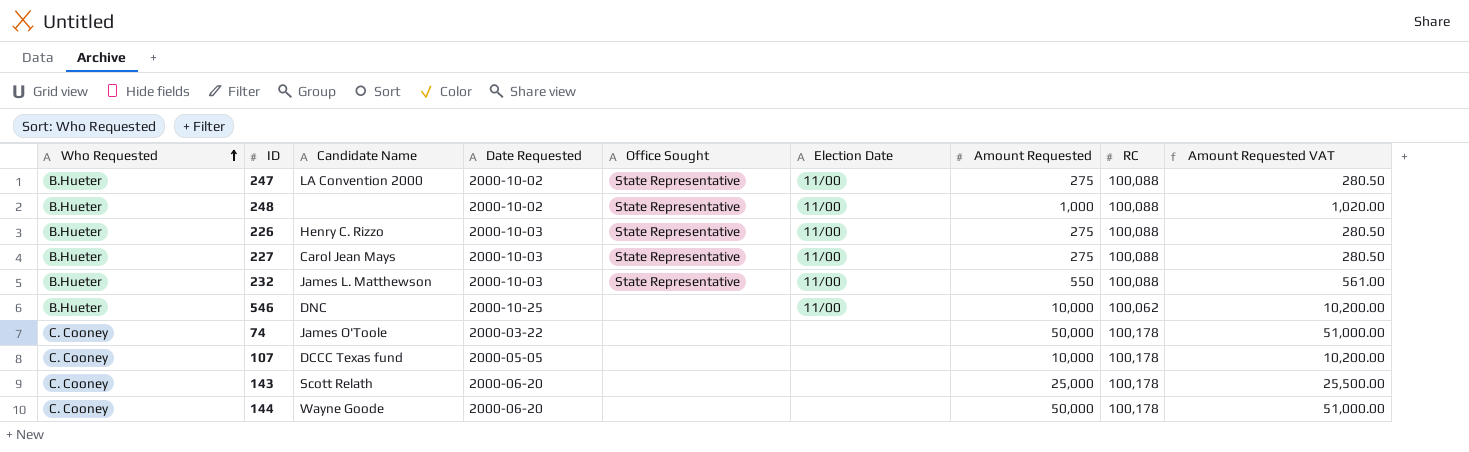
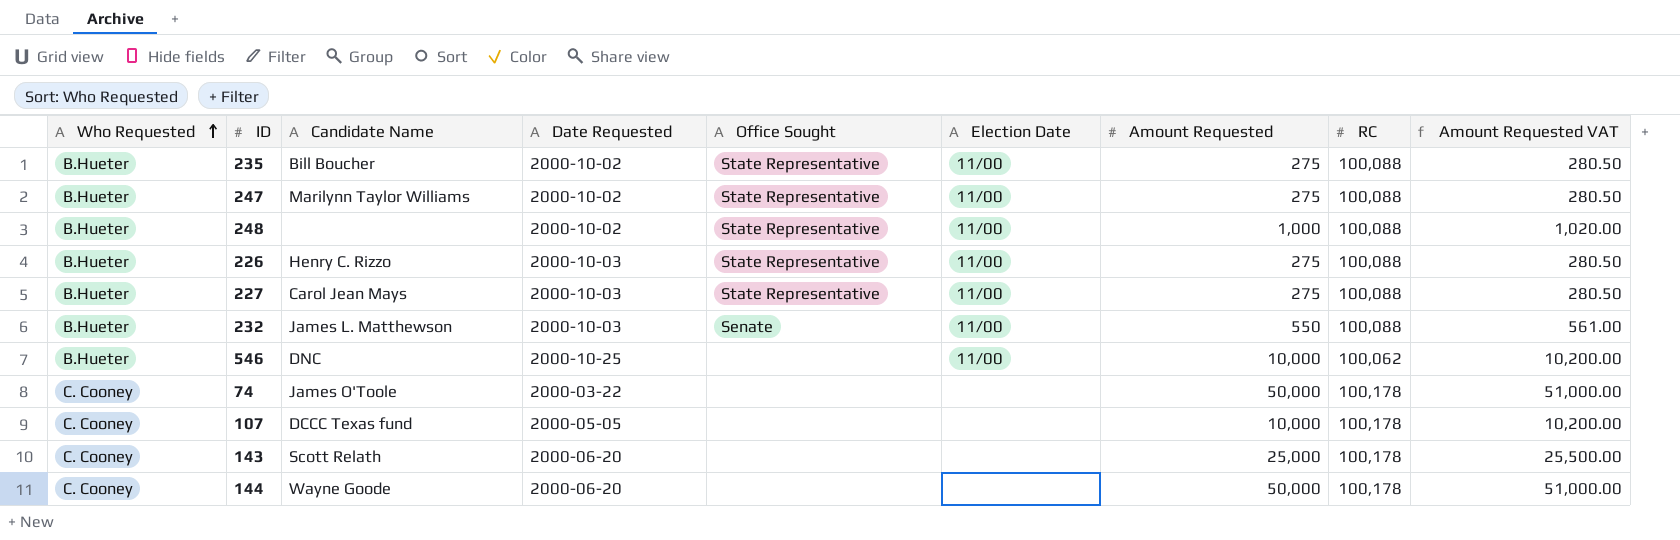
row 235: none -> B.Hueter | Bill Boucher | 2000-10-02 | State Representative | 11/00 | 275 | 100,088 | 280.50
247 | Candidate Name: LA Convention 2000 -> Marilynn Taylor Williams
232 | Office Sought: State Representative -> Senate

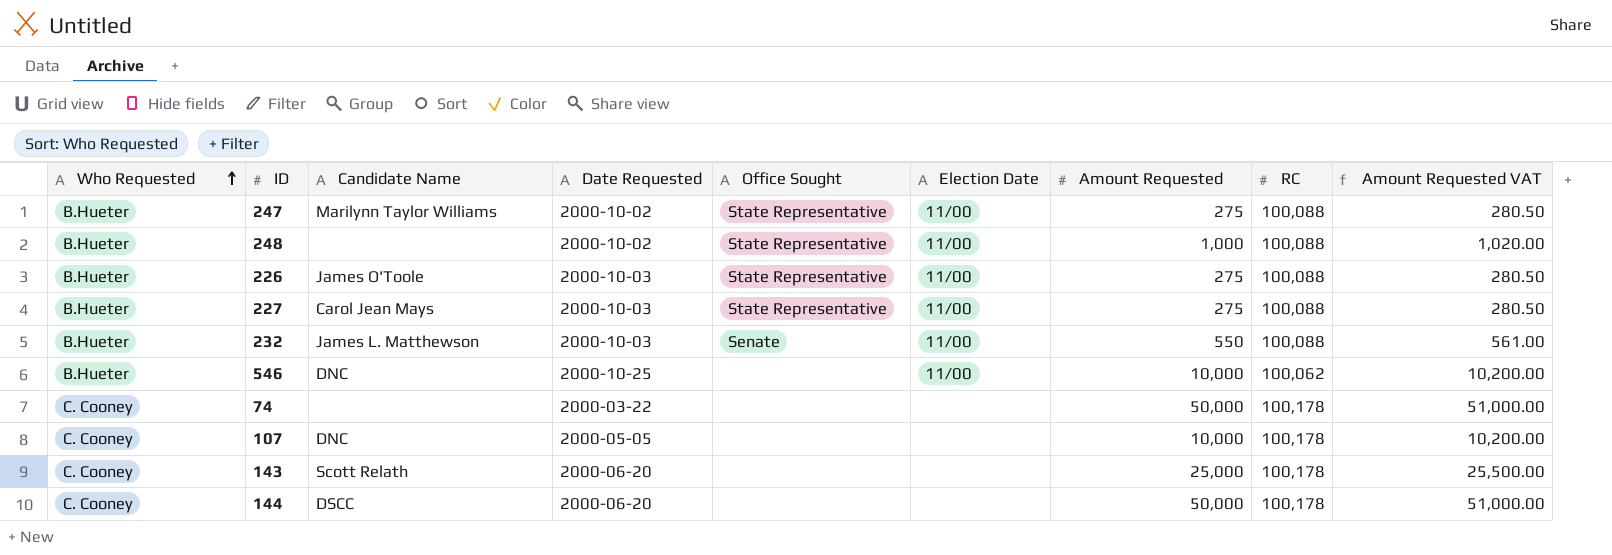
row 235: B.Hueter | Bill Boucher | 2000-10-02 | State Representative | 11/00 | 275 | 100,088 | 280.50 -> none
226 | Candidate Name: Henry C. Rizzo -> James O'Toole
74 | Candidate Name: James O'Toole -> none
107 | Candidate Name: DCCC Texas fund -> DNC
144 | Candidate Name: Wayne Goode -> DSCC

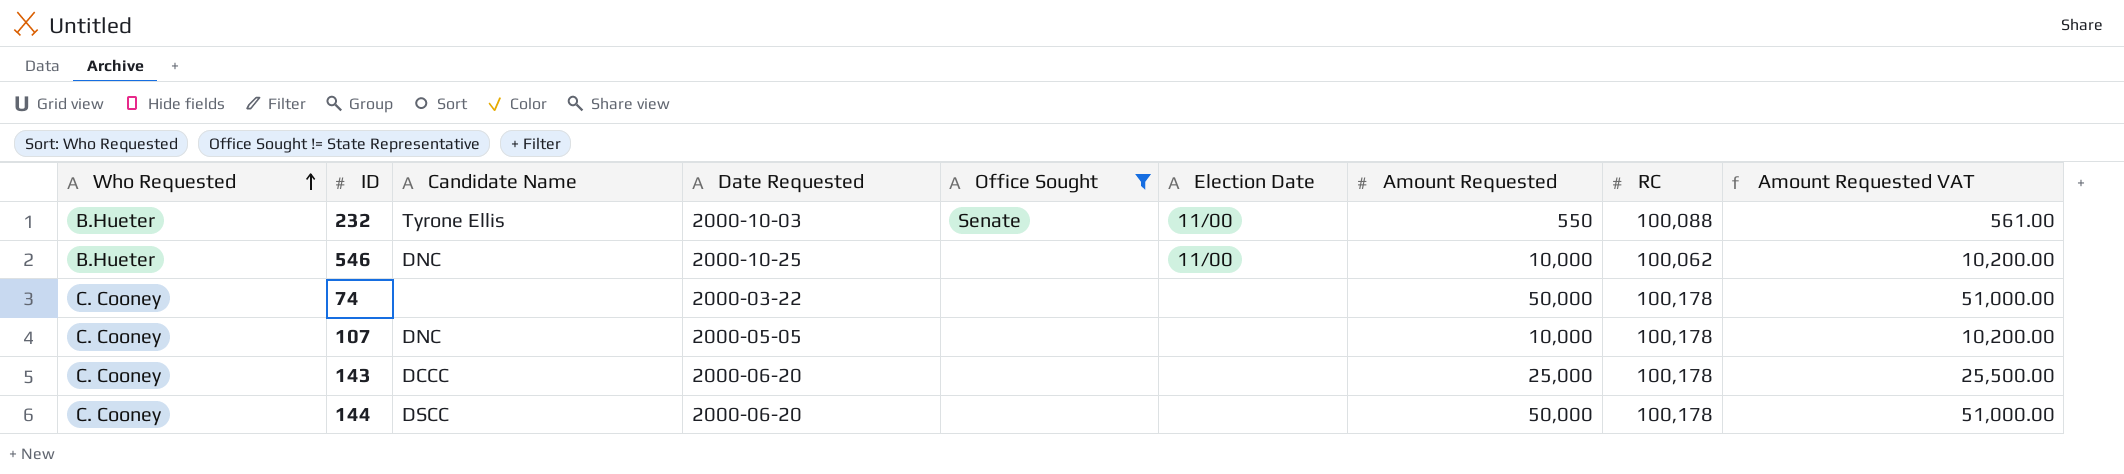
filter: none -> Office Sought != State Representative
232 | Candidate Name: James L. Matthewson -> Tyrone Ellis
143 | Candidate Name: Scott Relath -> DCCC

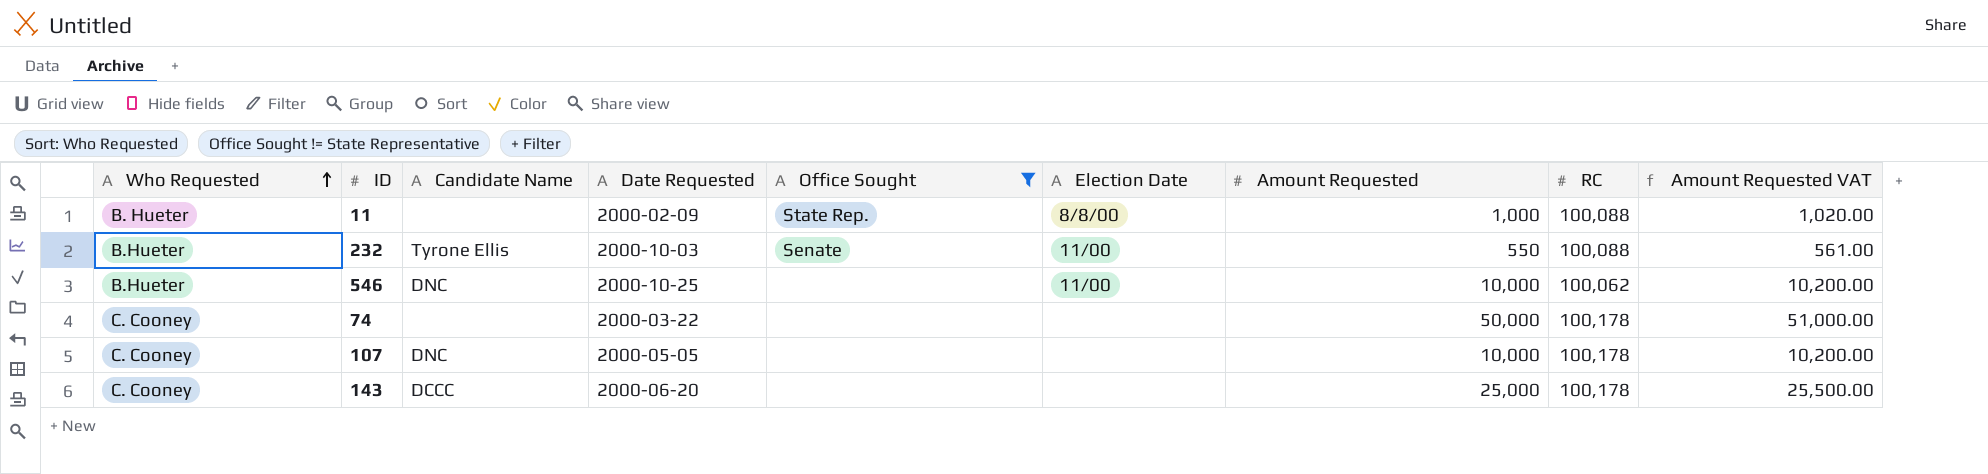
row 144: C. Cooney | DSCC | 2000-06-20 | none | none | 50,000 | 100,178 | 51,000.00 -> none
row 11: none -> B. Hueter | none | 2000-02-09 | State Rep. | 8/8/00 | 1,000 | 100,088 | 1,020.00

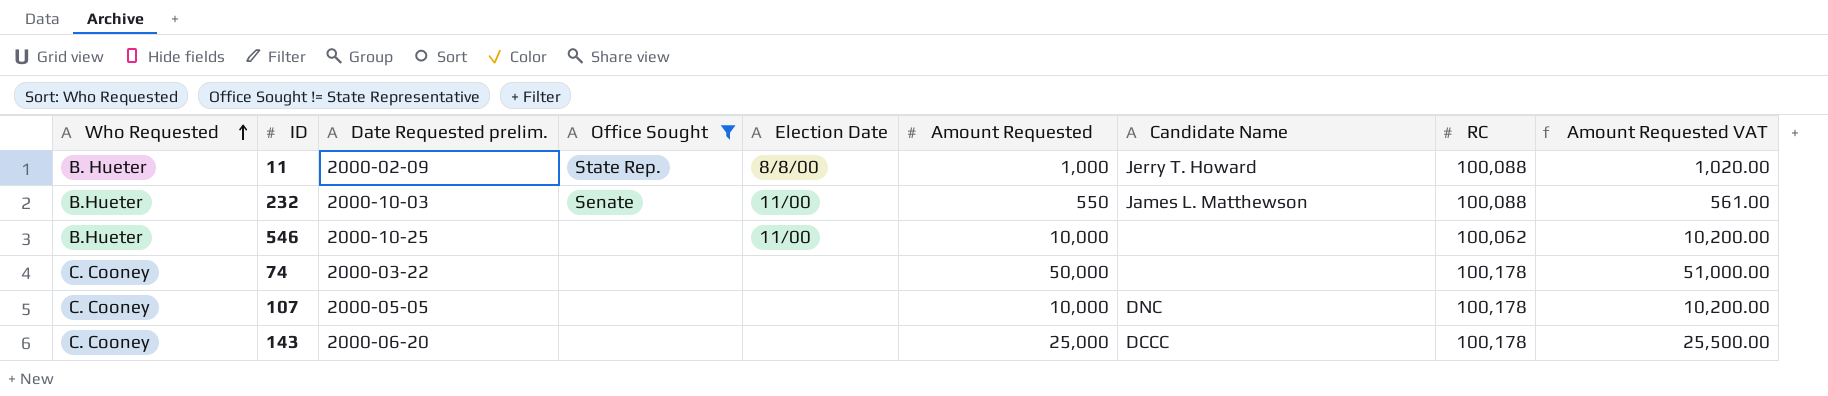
column name: Date Requested -> Date Requested prelim.
column Candidate Name | position: 3 -> 7
11 | Candidate Name: none -> Jerry T. Howard
232 | Candidate Name: Tyrone Ellis -> James L. Matthewson
546 | Candidate Name: DNC -> none

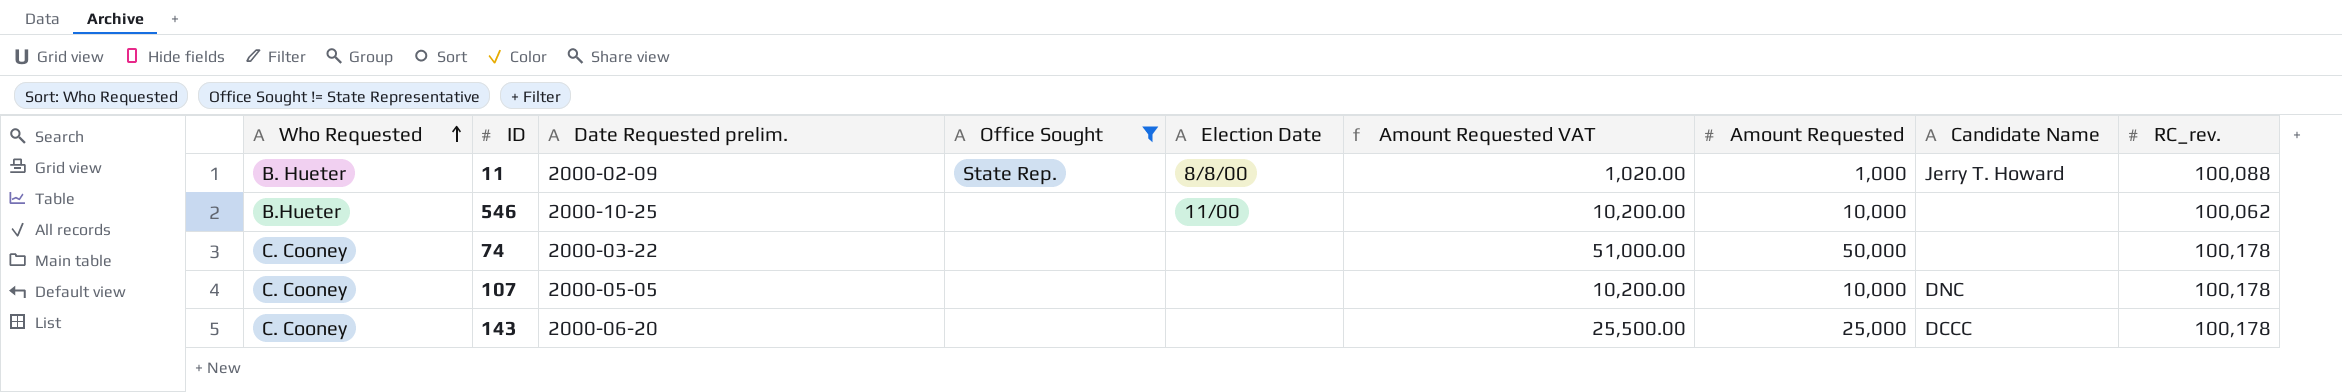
column Amount Requested VAT | position: 9 -> 6
column name: RC -> RC_rev.
row 232: B.Hueter | 2000-10-03 | Senate | 11/00 | 550 | James L. Matthewson | 100,088 | 561.00 -> none

